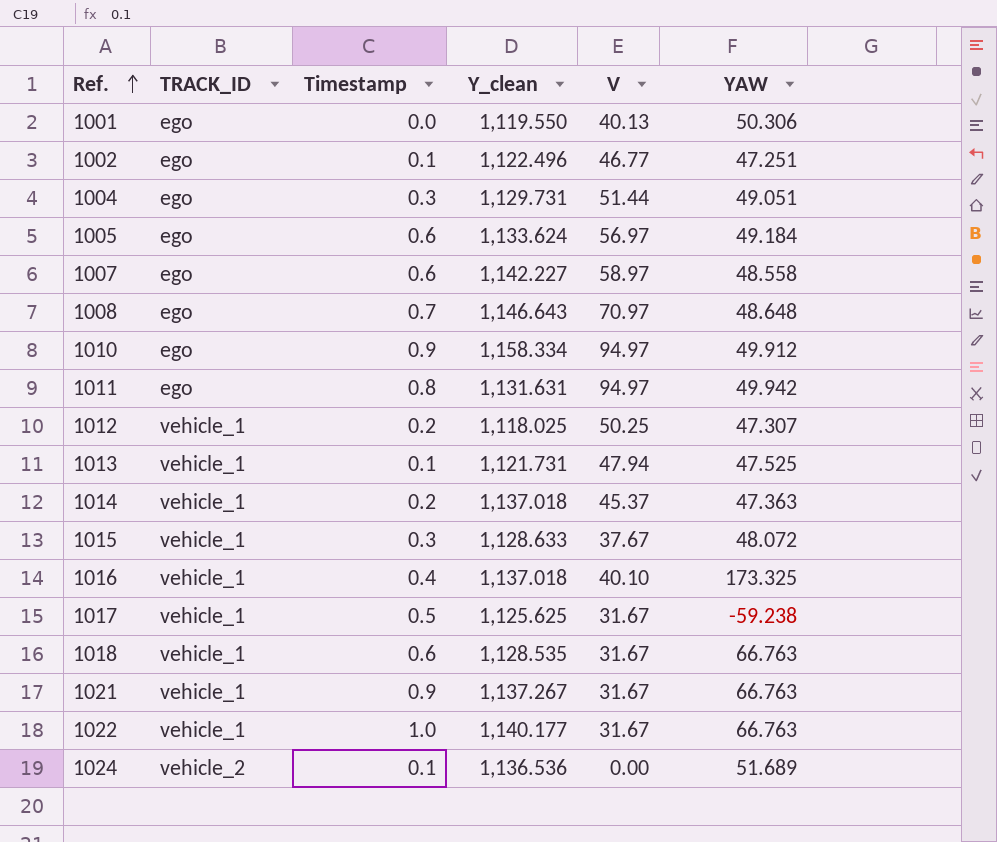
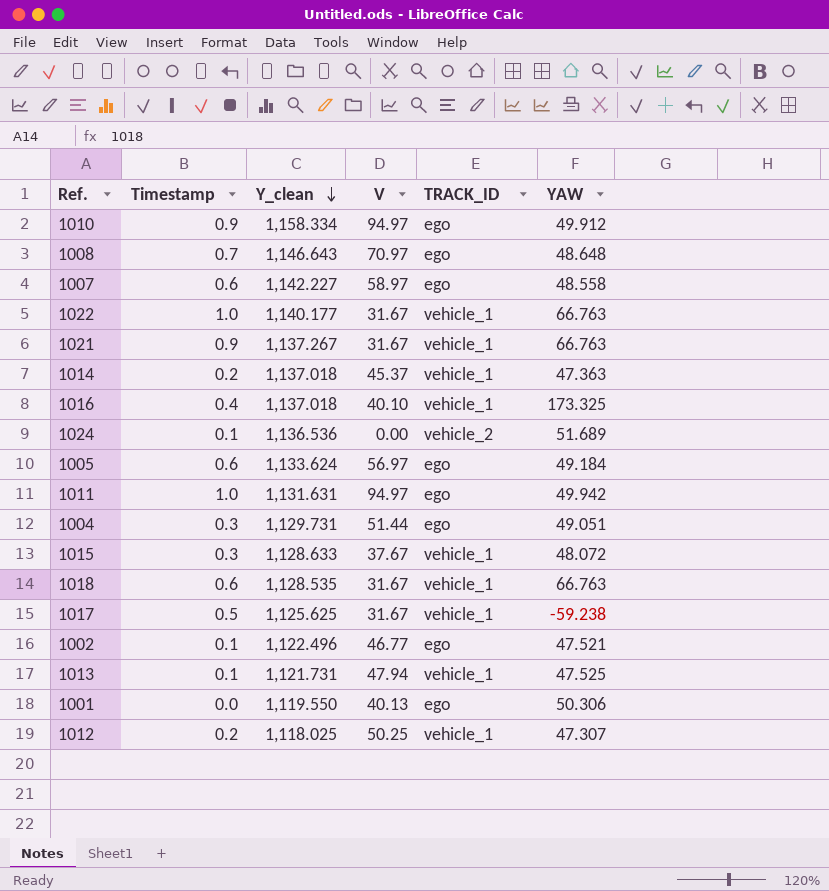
row order: Ref. ascending -> Y_clean descending
column TRACK_ID | position: 2 -> 5
1011 | Timestamp: 0.8 -> 1.0
1002 | YAW: 47.251 -> 47.521

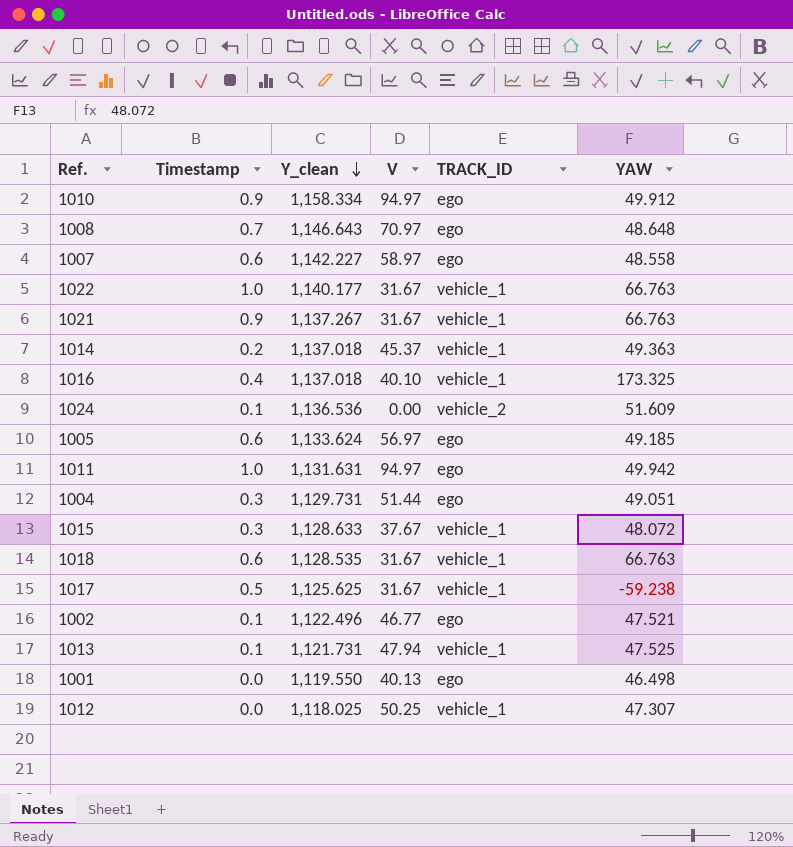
1014 | YAW: 47.363 -> 49.363
1024 | YAW: 51.689 -> 51.609
1005 | YAW: 49.184 -> 49.185
1001 | YAW: 50.306 -> 46.498
1012 | Timestamp: 0.2 -> 0.0

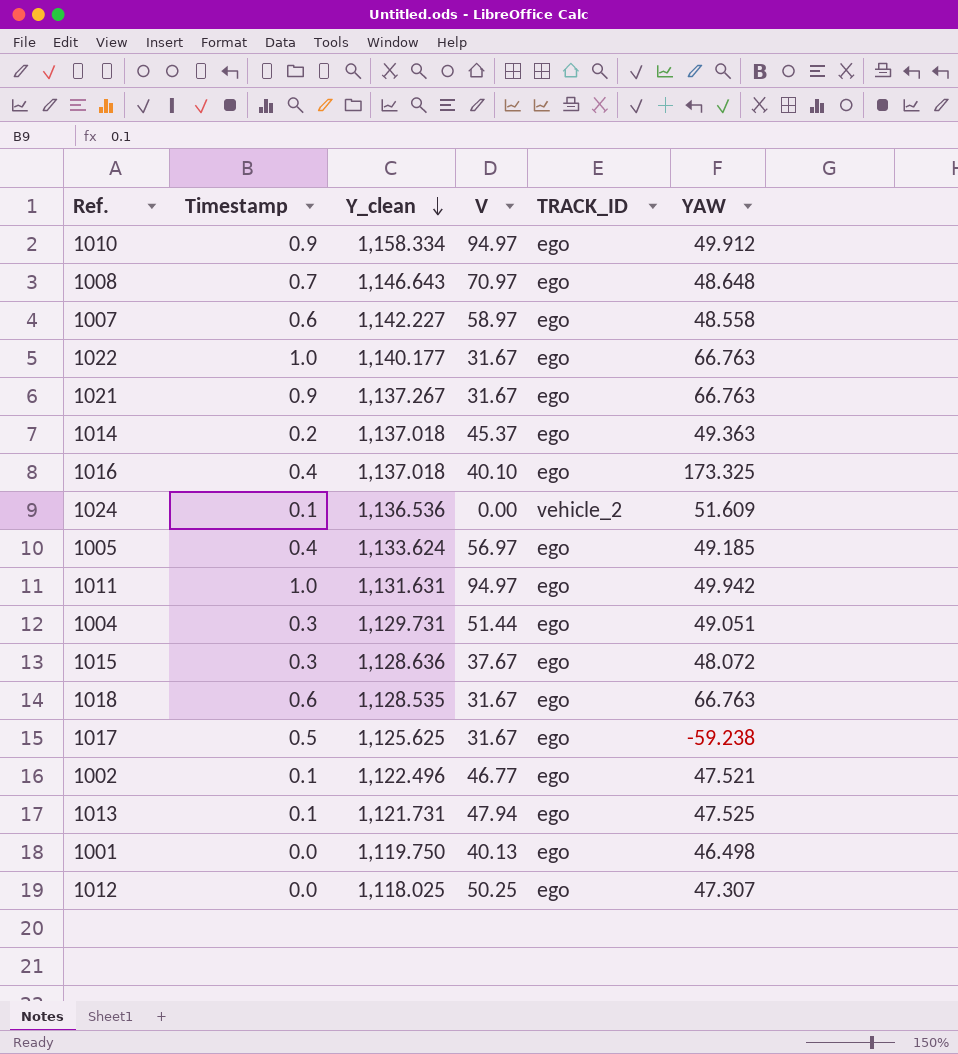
1022 | TRACK_ID: vehicle_1 -> ego
1021 | TRACK_ID: vehicle_1 -> ego
1014 | TRACK_ID: vehicle_1 -> ego
1016 | TRACK_ID: vehicle_1 -> ego
1005 | Timestamp: 0.6 -> 0.4
1015 | Y_clean: 1,128.633 -> 1,128.636
1015 | TRACK_ID: vehicle_1 -> ego
1018 | TRACK_ID: vehicle_1 -> ego
1017 | TRACK_ID: vehicle_1 -> ego
1013 | TRACK_ID: vehicle_1 -> ego
1001 | Y_clean: 1,119.550 -> 1,119.750
1012 | TRACK_ID: vehicle_1 -> ego

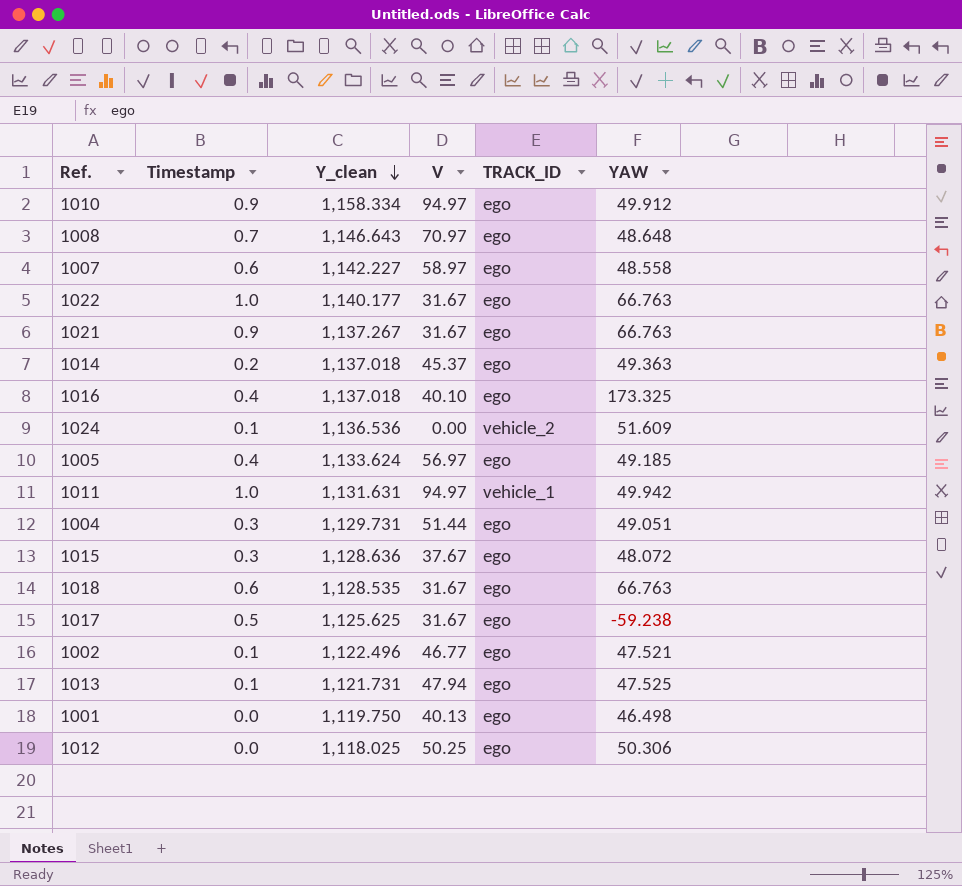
1011 | TRACK_ID: ego -> vehicle_1
1012 | YAW: 47.307 -> 50.306

